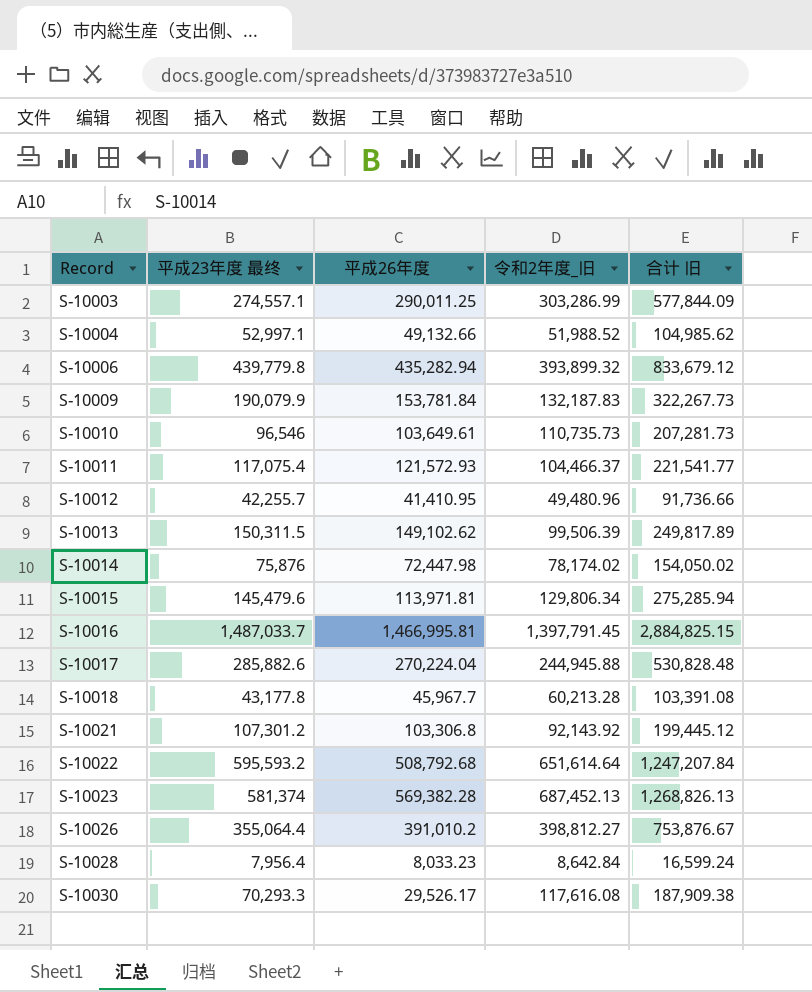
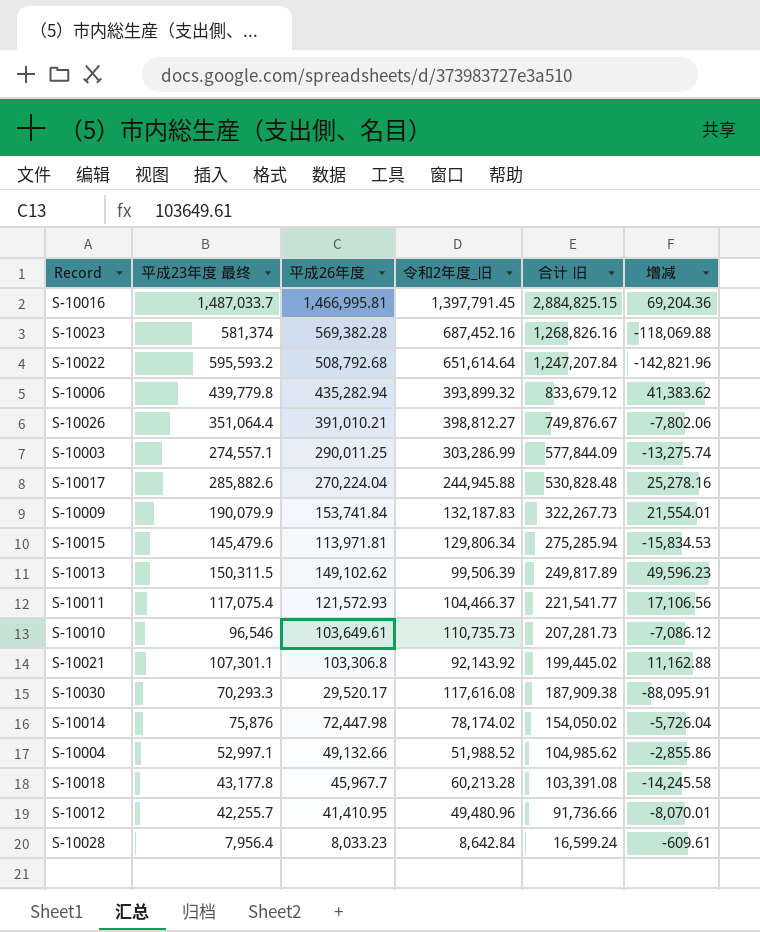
row order: Record ascending -> 合计 旧 descending
column 增减 | formula: none -> [平成26年度] - [令和2年度_旧]
S-10023 | 令和2年度_旧: 687,452.13 -> 687,452.16
S-10023 | 合计 旧: 1,268,826.13 -> 1,268,826.16
S-10026 | 平成23年度 最终: 355,064.4 -> 351,064.4
S-10026 | 平成26年度: 391,010.2 -> 391,010.21
S-10026 | 合计 旧: 753,876.67 -> 749,876.67
S-10009 | 平成26年度: 153,781.84 -> 153,741.84
S-10021 | 平成23年度 最终: 107,301.2 -> 107,301.1
S-10021 | 合计 旧: 199,445.12 -> 199,445.02
S-10030 | 平成26年度: 29,526.17 -> 29,520.17

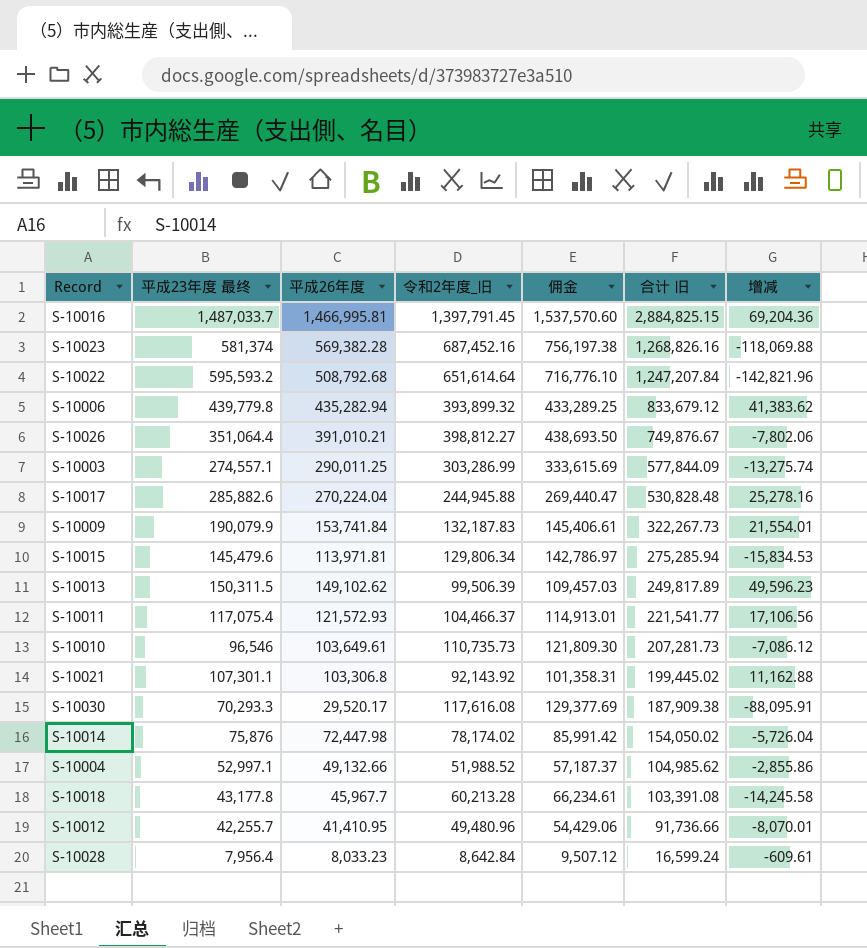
column 佣金 | formula: none -> [令和2年度_旧] * 1.1

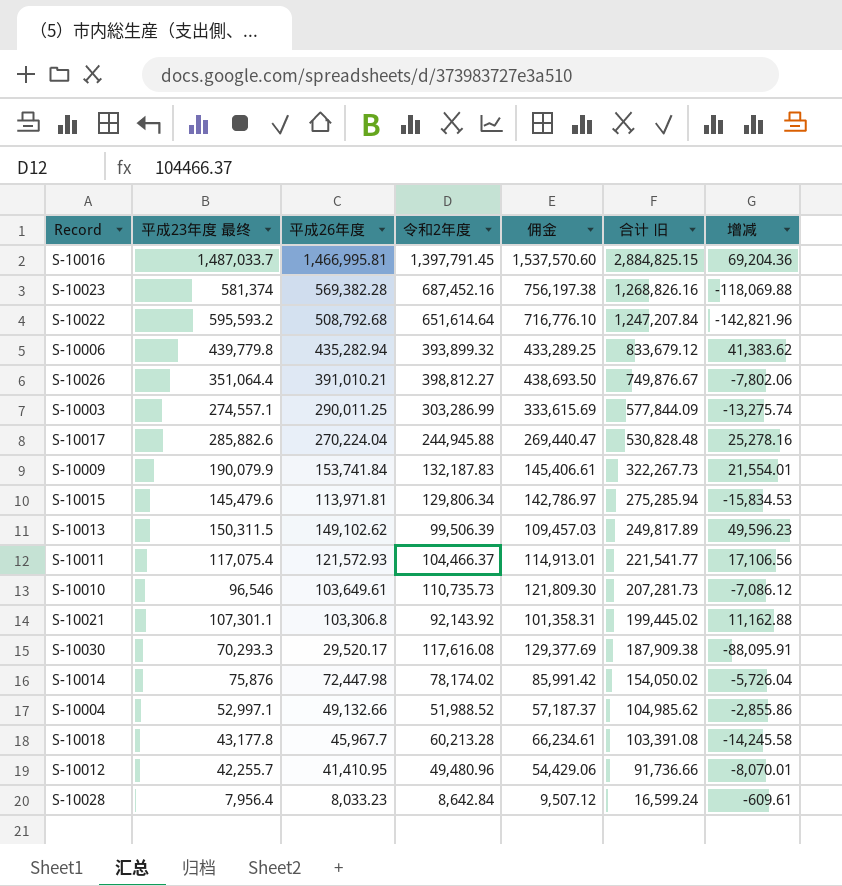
column name: 令和2年度_旧 -> 令和2年度

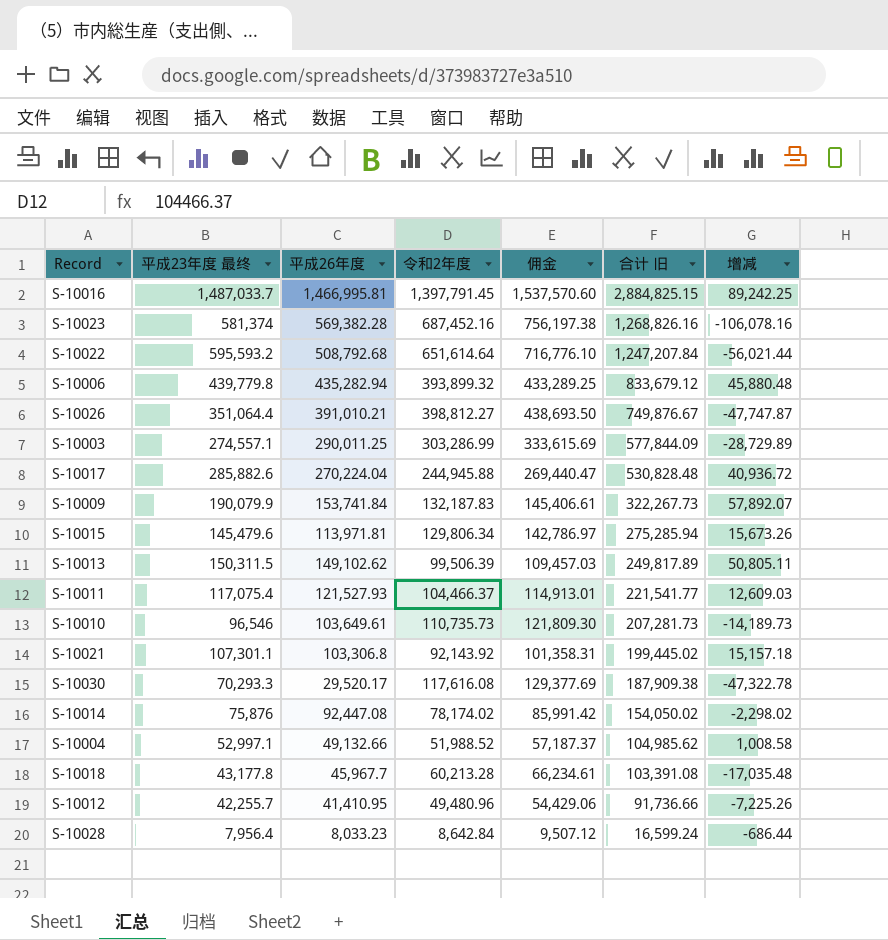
column 增减 | formula: [平成26年度] - [令和2年度] -> [平成23年度 最终] - [令和2年度]
S-10011 | 平成26年度: 121,572.93 -> 121,527.93
S-10014 | 平成26年度: 72,447.98 -> 92,447.08

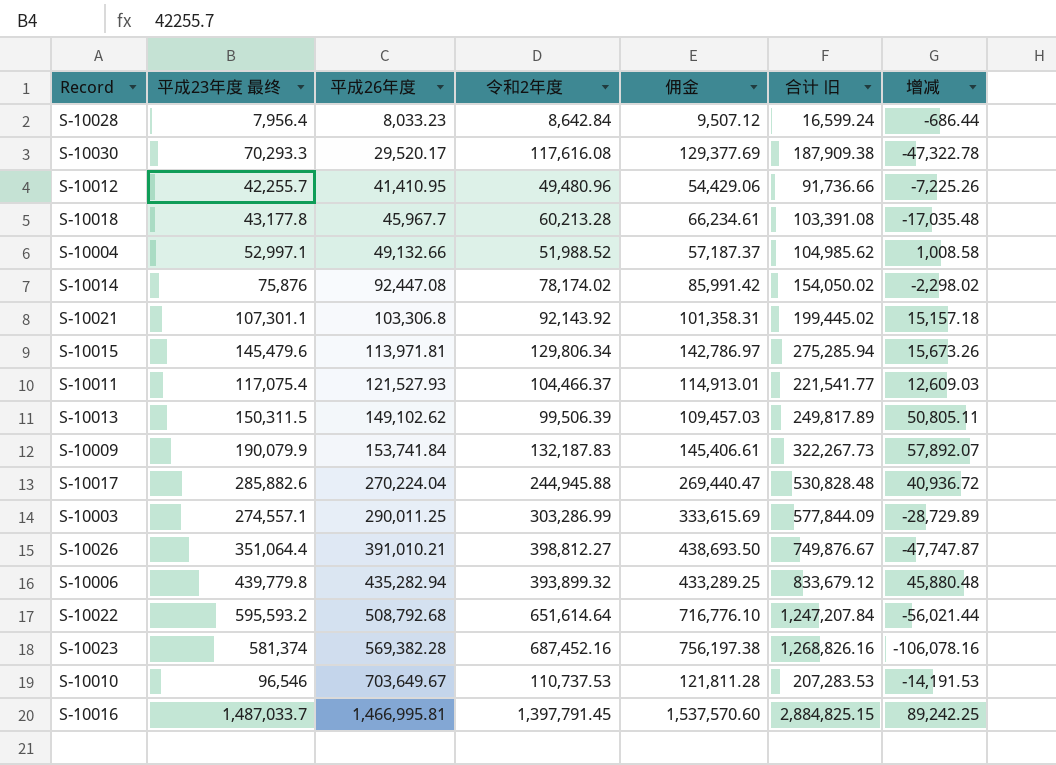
row order: 合计 旧 descending -> 平成26年度 ascending
S-10010 | 平成26年度: 103,649.61 -> 703,649.67
S-10010 | 令和2年度: 110,735.73 -> 110,737.53
S-10010 | 佣金: 121,809.30 -> 121,811.28
S-10010 | 合计 旧: 207,281.73 -> 207,283.53
S-10010 | 增减: -14,189.73 -> -14,191.53

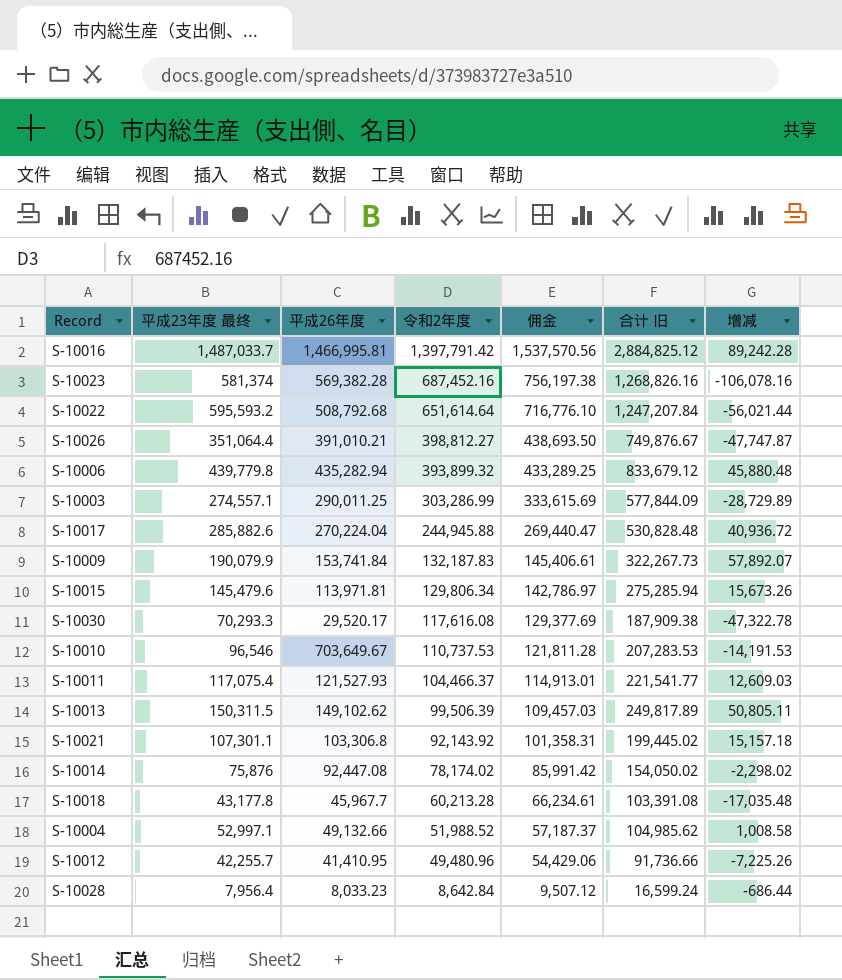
row order: 平成26年度 ascending -> 令和2年度 descending
S-10016 | 令和2年度: 1,397,791.45 -> 1,397,791.42
S-10016 | 佣金: 1,537,570.60 -> 1,537,570.56
S-10016 | 合计 旧: 2,884,825.15 -> 2,884,825.12
S-10016 | 增减: 89,242.25 -> 89,242.28

